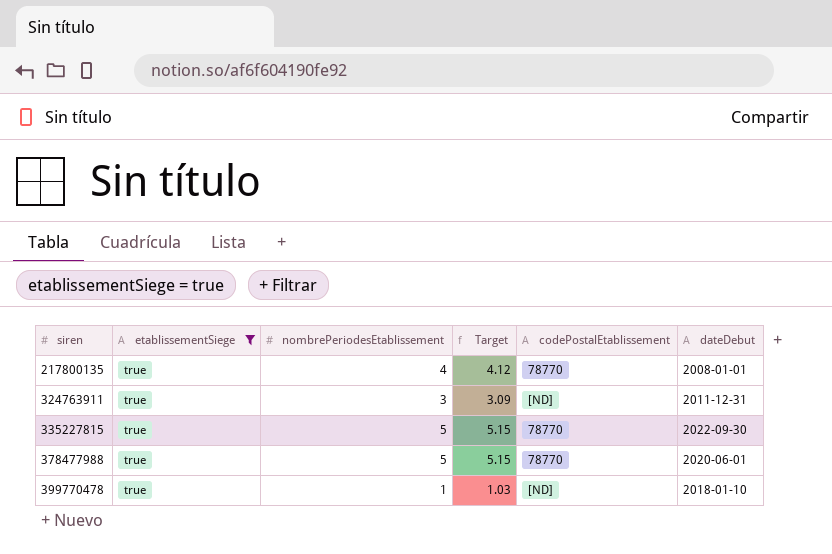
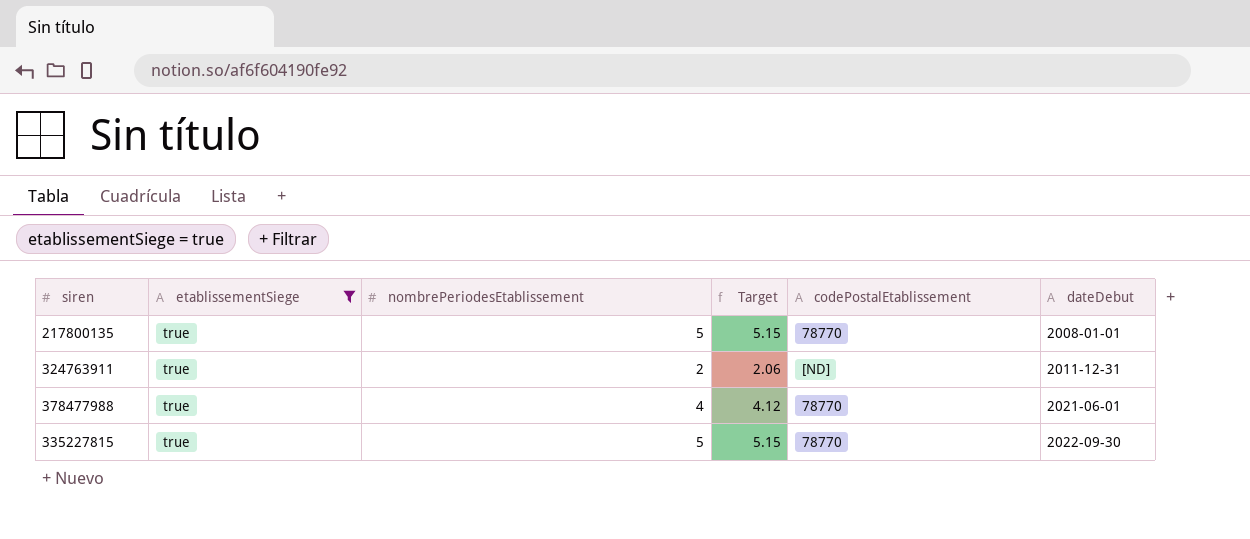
row order: siren ascending -> dateDebut ascending
row 399770478: true | 1 | 1.03 | [ND] | 2018-01-10 -> none
217800135 | nombrePeriodesEtablissement: 4 -> 5
217800135 | Target: 4.12 -> 5.15
324763911 | nombrePeriodesEtablissement: 3 -> 2
324763911 | Target: 3.09 -> 2.06
378477988 | nombrePeriodesEtablissement: 5 -> 4
378477988 | Target: 5.15 -> 4.12
378477988 | dateDebut: 2020-06-01 -> 2021-06-01

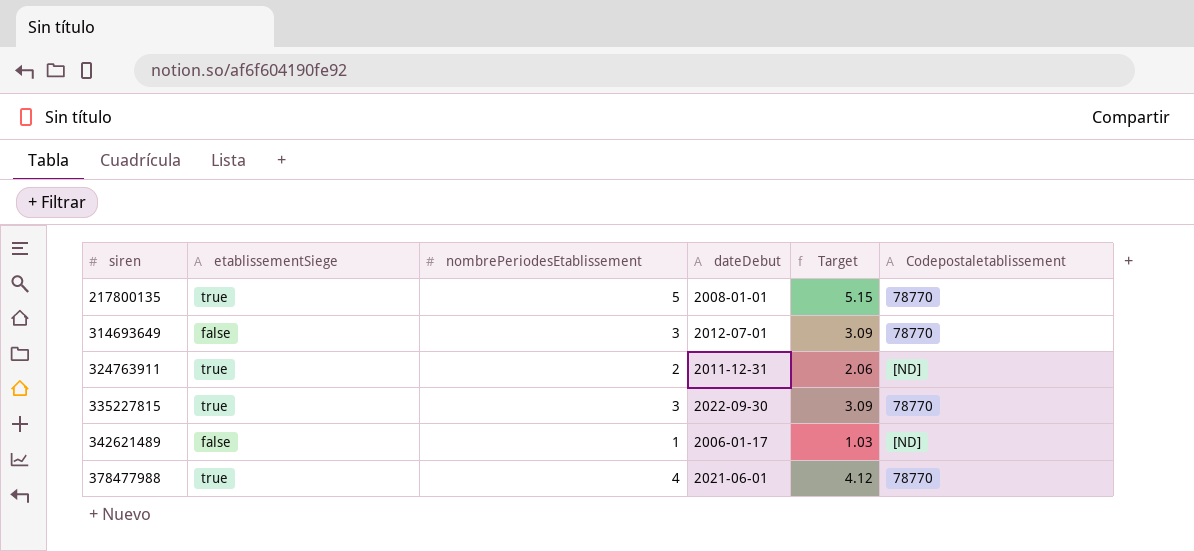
filter: etablissementSiege = true -> none
row order: dateDebut ascending -> siren ascending
column dateDebut | position: 6 -> 4
column name: codePostalEtablissement -> Codepostaletablissement
335227815 | nombrePeriodesEtablissement: 5 -> 3
335227815 | Target: 5.15 -> 3.09

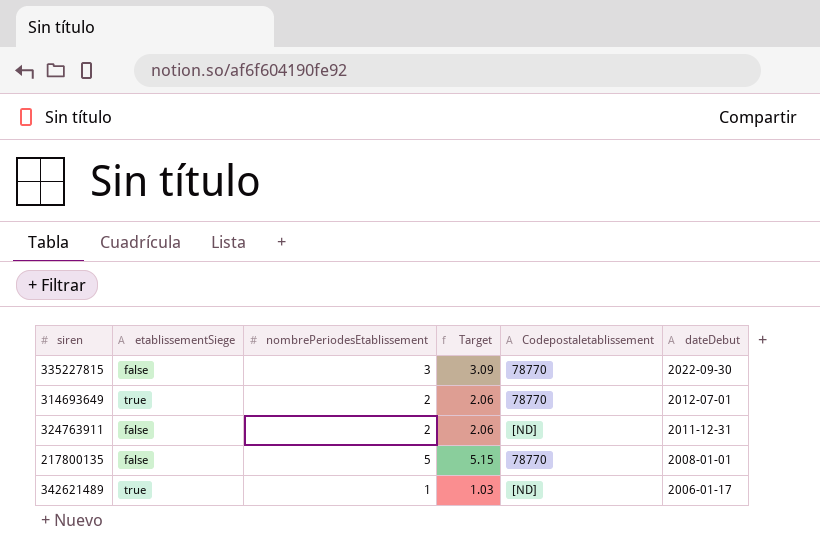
row order: siren ascending -> dateDebut descending
column dateDebut | position: 4 -> 6
row 378477988: true | 4 | 2021-06-01 | 4.12 | 78770 -> none
335227815 | etablissementSiege: true -> false
314693649 | etablissementSiege: false -> true
314693649 | nombrePeriodesEtablissement: 3 -> 2
314693649 | Target: 3.09 -> 2.06
324763911 | etablissementSiege: true -> false
217800135 | etablissementSiege: true -> false
342621489 | etablissementSiege: false -> true

